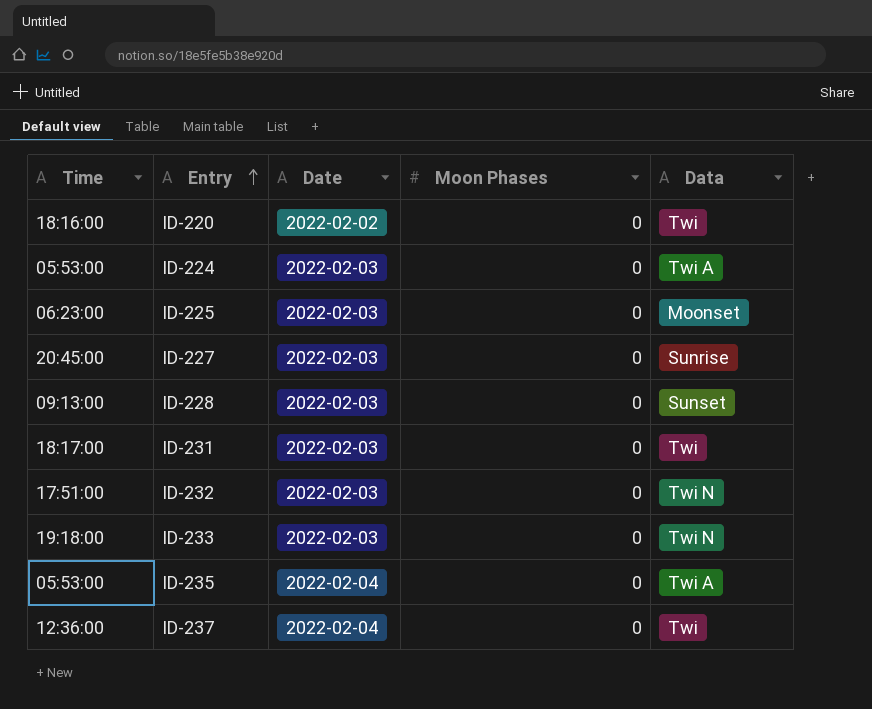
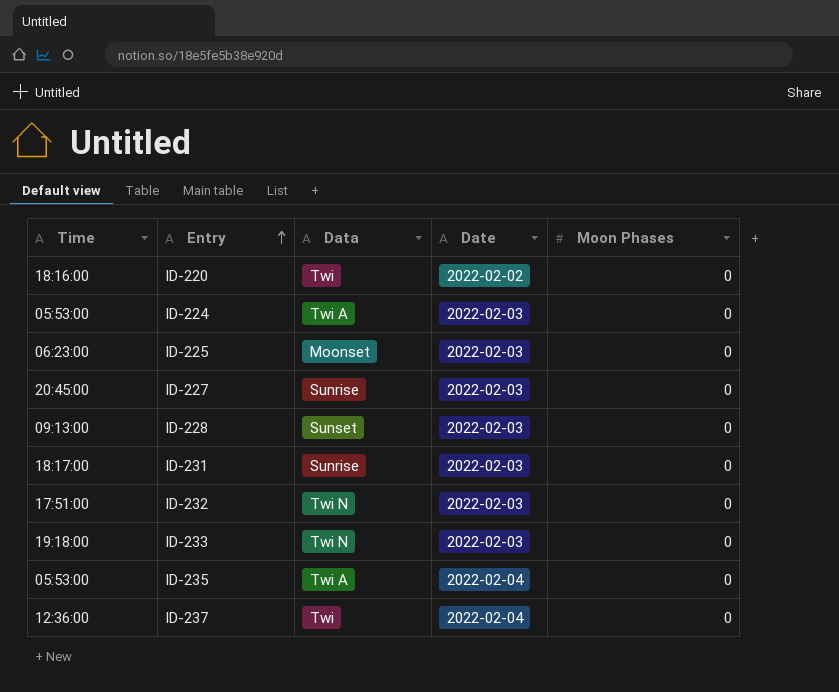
column Data | position: 5 -> 3
ID-231 | Data: Twi -> Sunrise

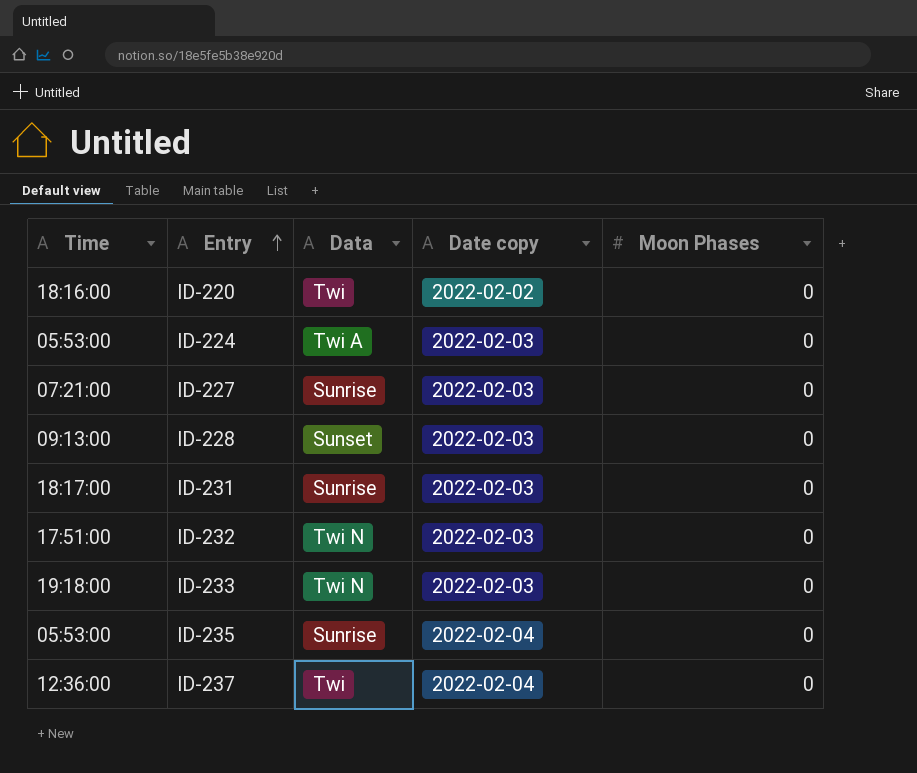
column name: Date -> Date copy
row ID-225: 06:23:00 | Moonset | 2022-02-03 | 0 -> none
ID-227 | Time: 20:45:00 -> 07:21:00
ID-235 | Data: Twi A -> Sunrise

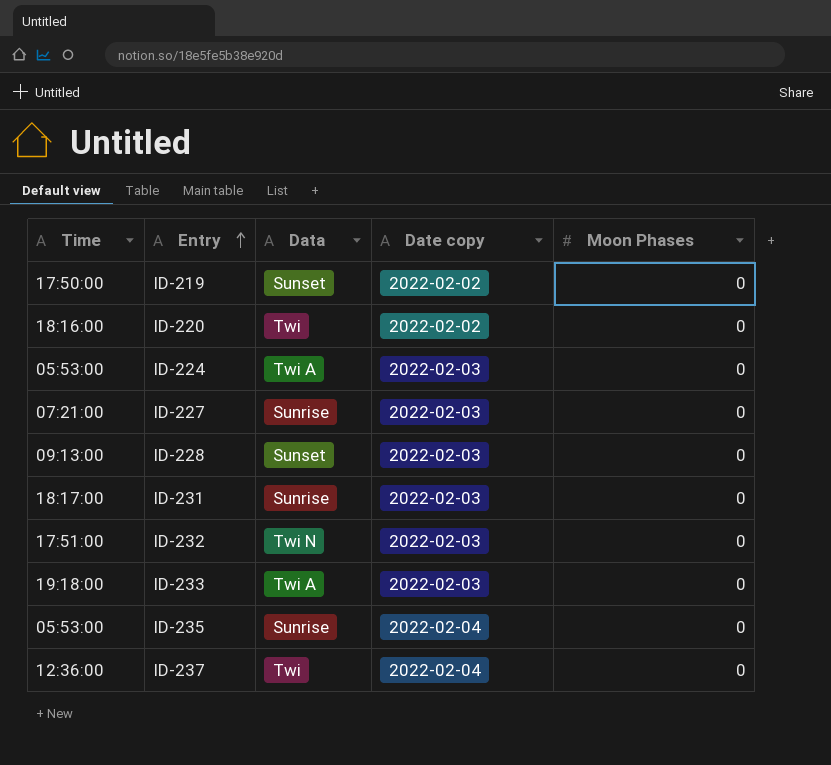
row ID-219: none -> 17:50:00 | Sunset | 2022-02-02 | 0
ID-233 | Data: Twi N -> Twi A

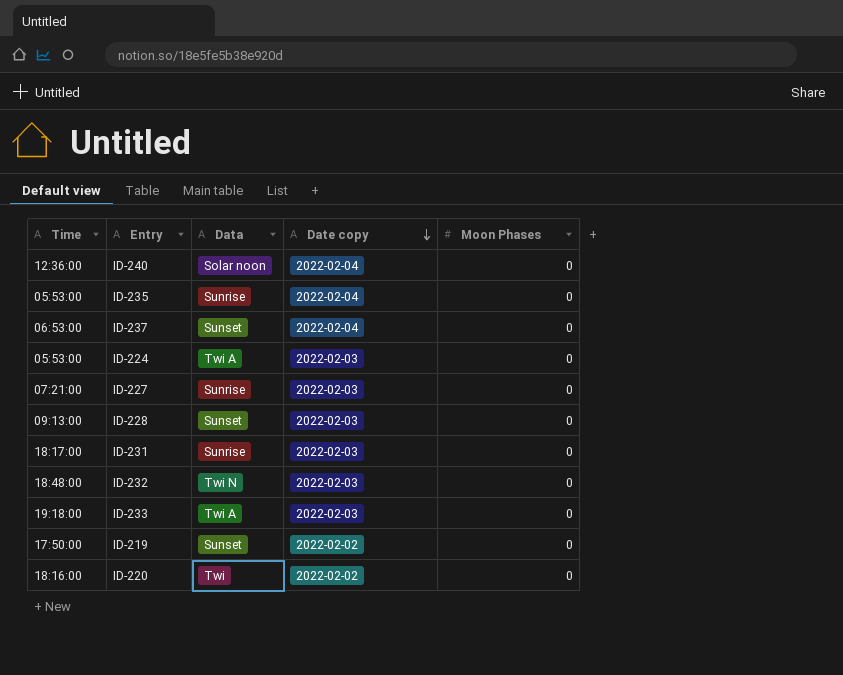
row order: Entry ascending -> Date copy descending
row ID-240: none -> 12:36:00 | Solar noon | 2022-02-04 | 0
ID-237 | Time: 12:36:00 -> 06:53:00
ID-237 | Data: Twi -> Sunset
ID-232 | Time: 17:51:00 -> 18:48:00

